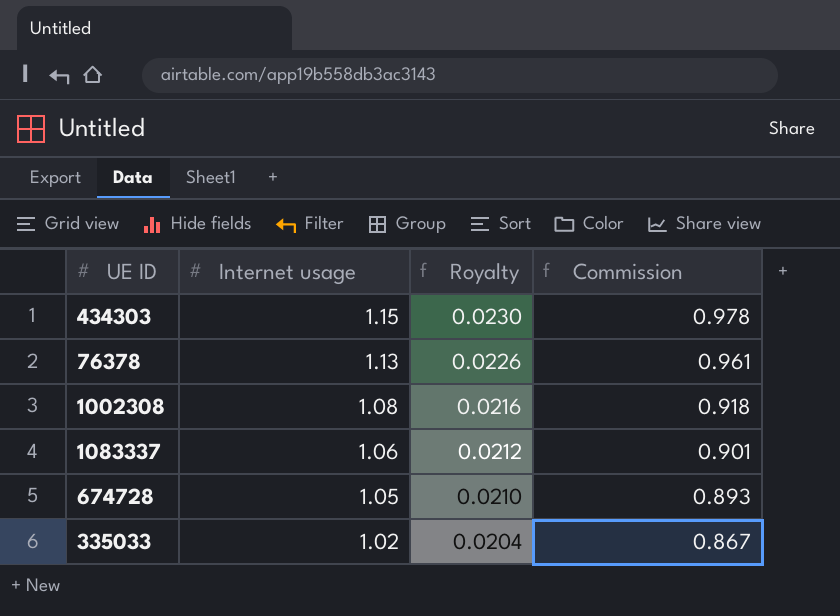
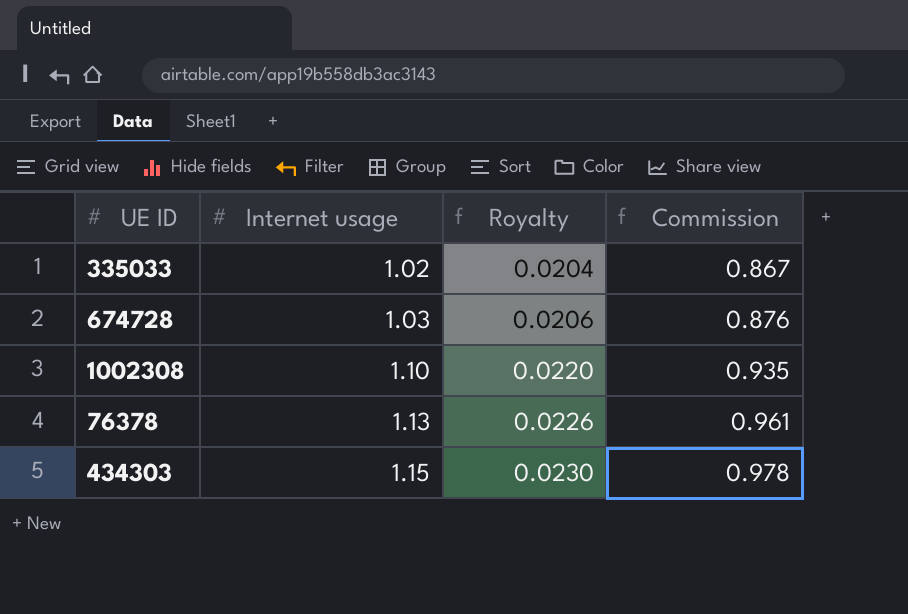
row order: Internet usage descending -> Internet usage ascending
row 1083337: 1.06 | 0.0212 | 0.901 -> none
674728 | Internet usage: 1.05 -> 1.03
674728 | Royalty: 0.0210 -> 0.0206
674728 | Commission: 0.893 -> 0.876
1002308 | Internet usage: 1.08 -> 1.10
1002308 | Royalty: 0.0216 -> 0.0220
1002308 | Commission: 0.918 -> 0.935

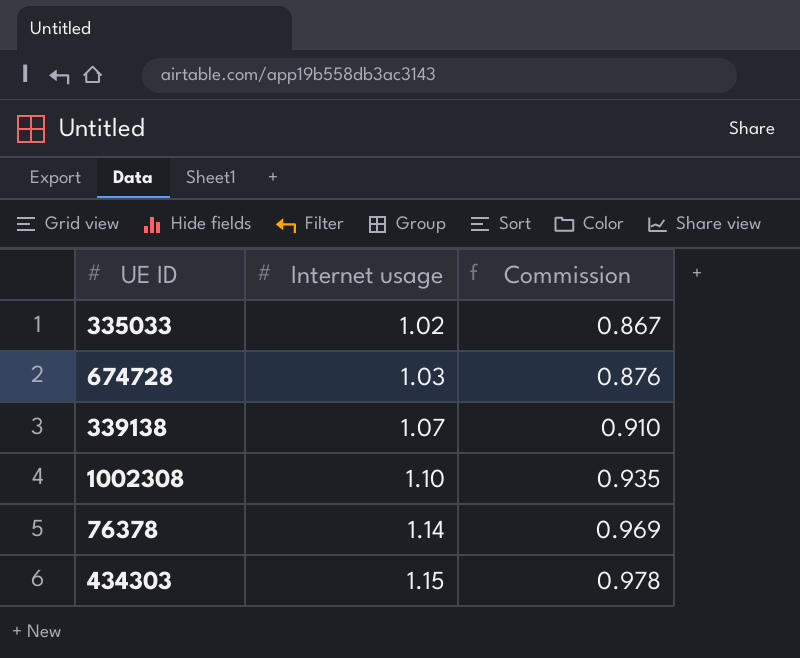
column Royalty | formula: [Internet usage] * 0.02 -> none
row 339138: none -> 1.07 | 0.910
76378 | Internet usage: 1.13 -> 1.14
76378 | Commission: 0.961 -> 0.969

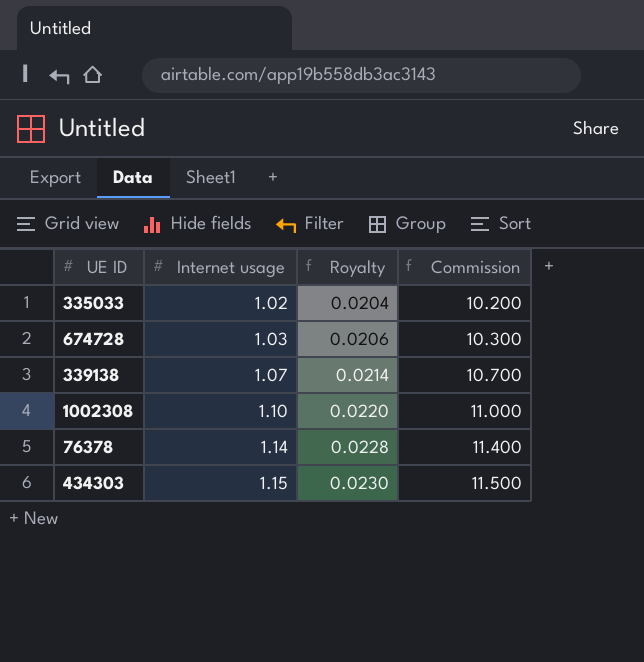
column Royalty | formula: none -> [Internet usage] * 0.02
column Commission | formula: [Internet usage] * 0.85 -> [Internet usage] * 10

